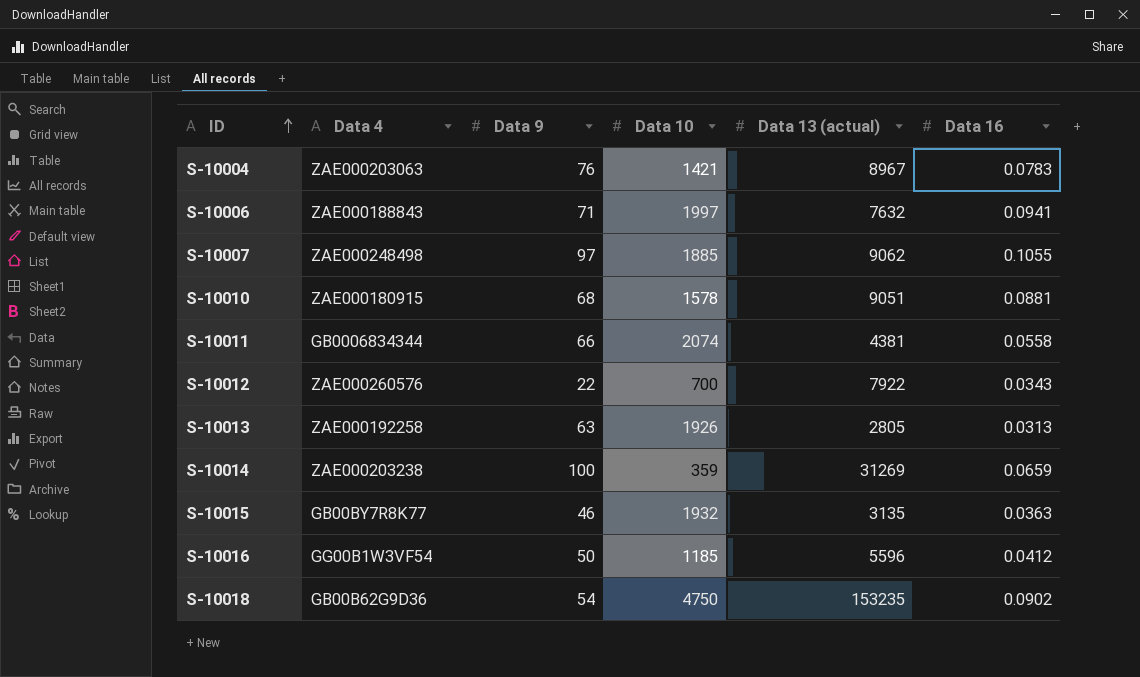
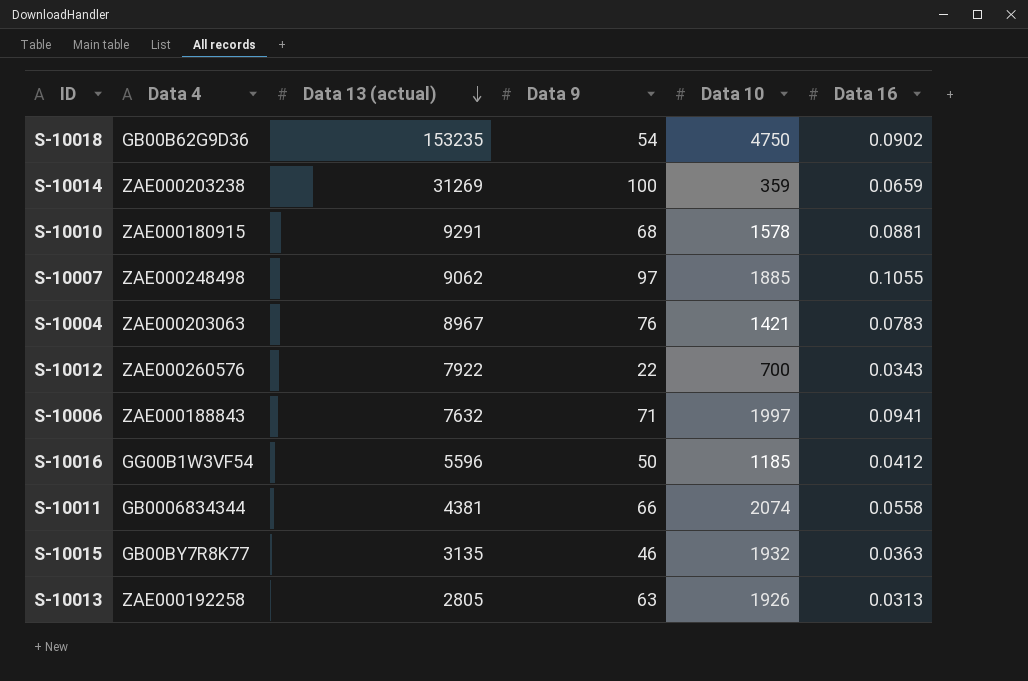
row order: ID ascending -> Data 13 (actual) descending
column Data 13 (actual) | position: 5 -> 3
S-10010 | Data 13 (actual): 9051 -> 9291

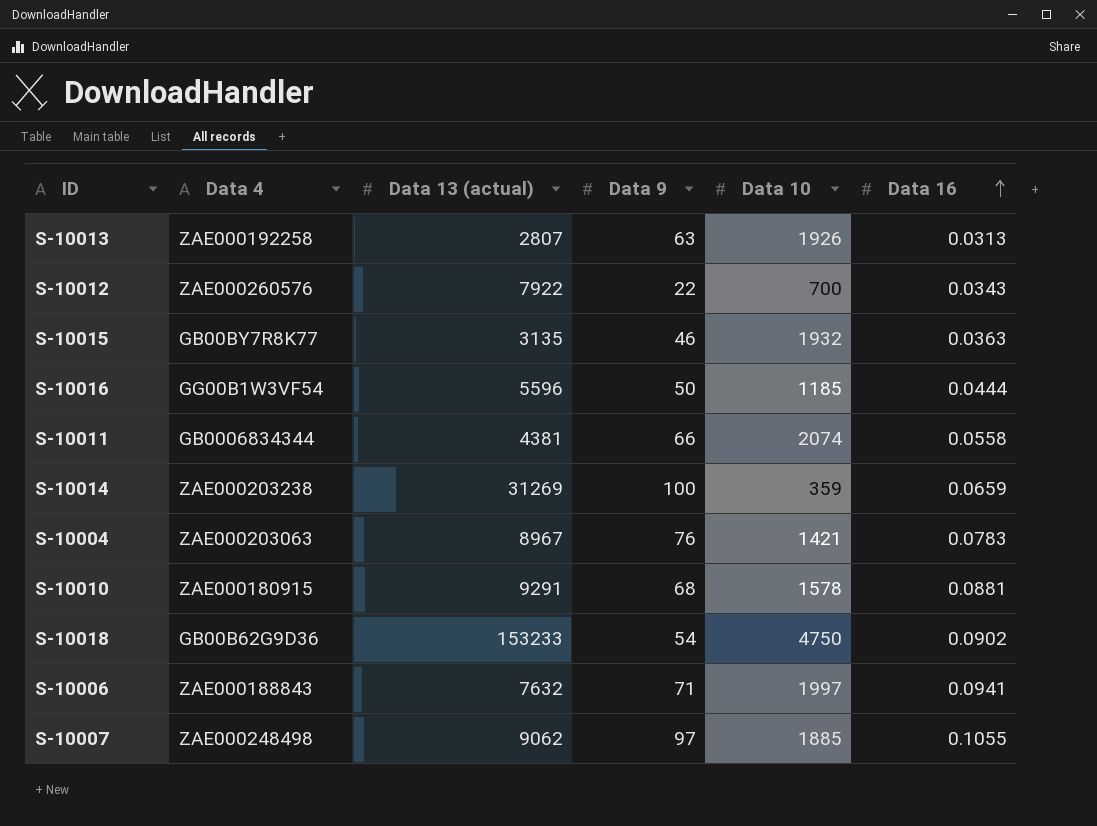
row order: Data 13 (actual) descending -> Data 16 ascending
S-10013 | Data 13 (actual): 2805 -> 2807
S-10016 | Data 16: 0.0412 -> 0.0444
S-10018 | Data 13 (actual): 153235 -> 153233

